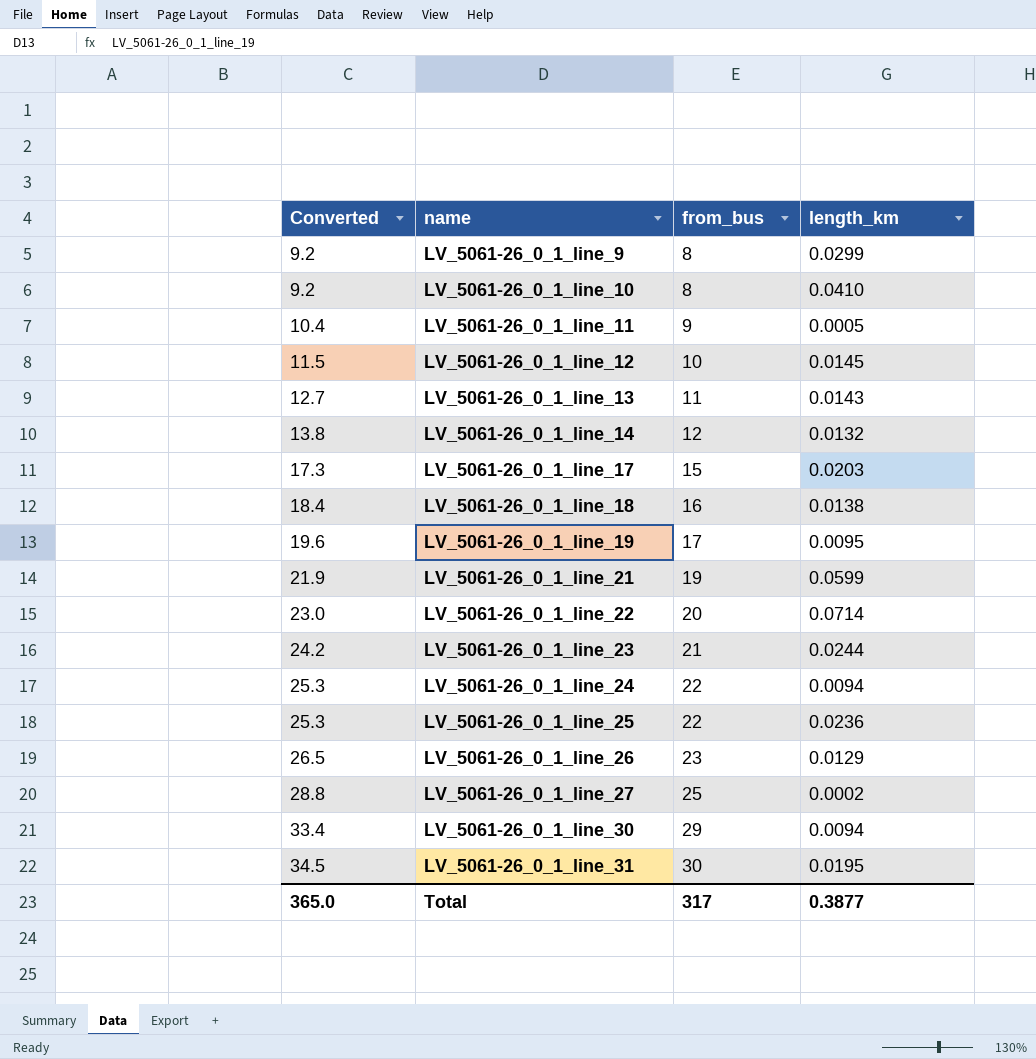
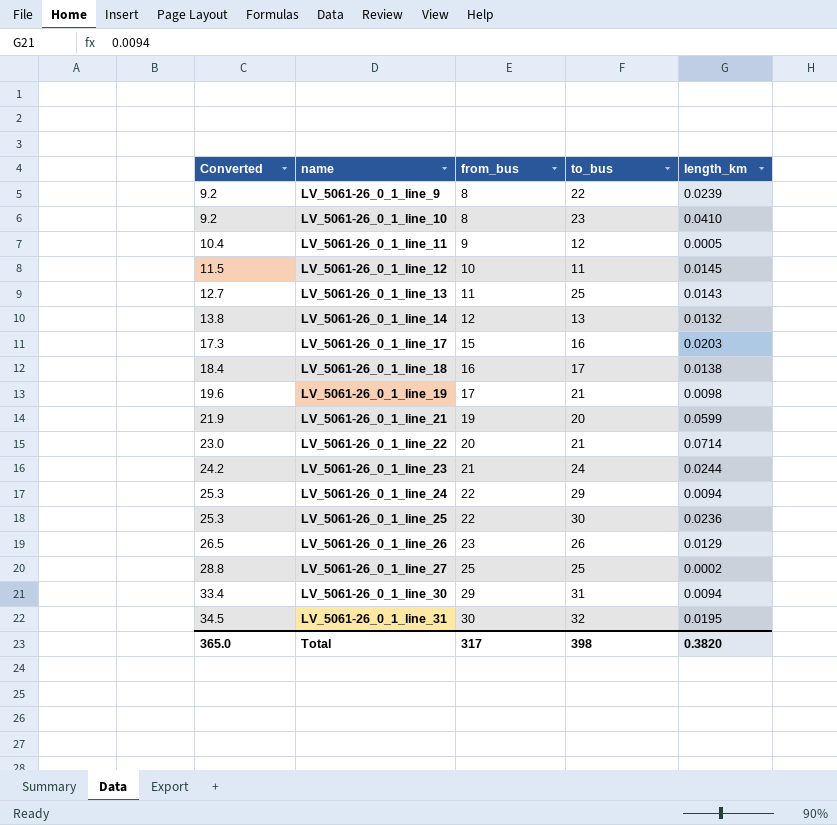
column to_bus | position: none -> 4
LV_5061-26_0_1_line_9 | length_km: 0.0299 -> 0.0239
LV_5061-26_0_1_line_19 | length_km: 0.0095 -> 0.0098
Total | length_km: 0.3877 -> 0.3820

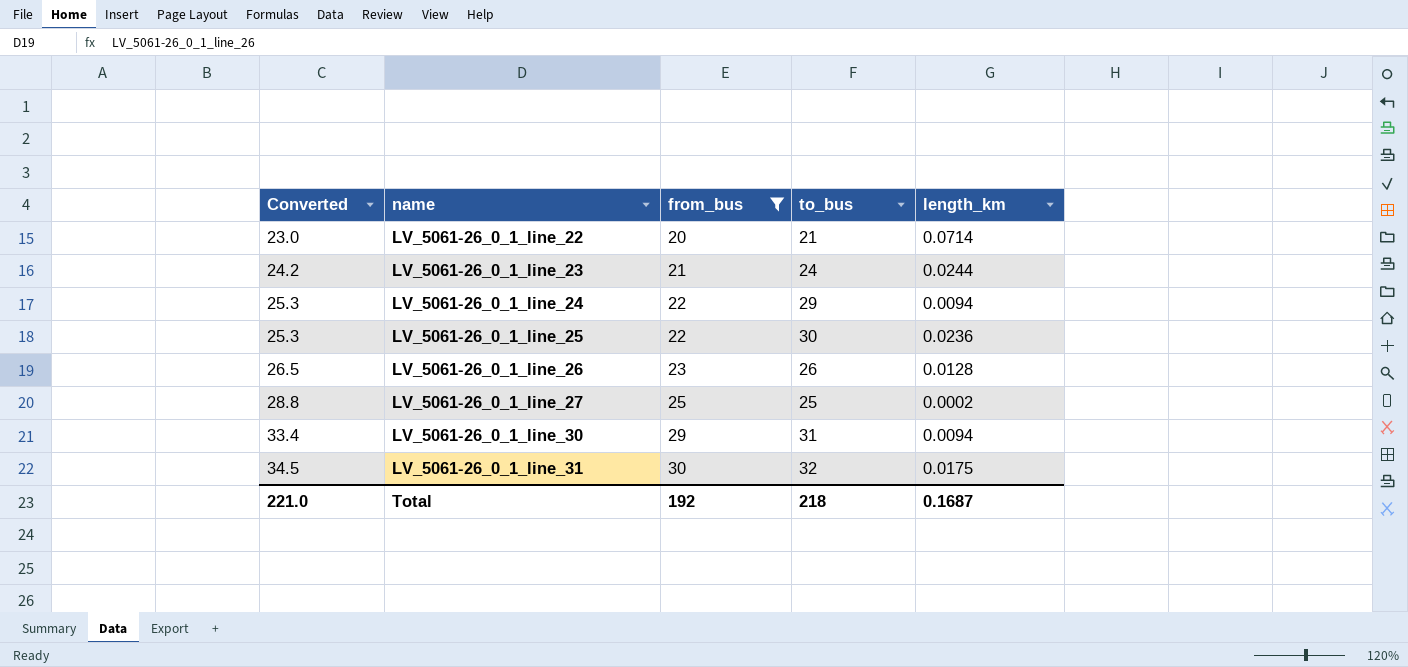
filter: none -> from_bus >= 20
LV_5061-26_0_1_line_26 | length_km: 0.0129 -> 0.0128
LV_5061-26_0_1_line_31 | length_km: 0.0195 -> 0.0175
Total | Converted: 365.0 -> 221.0
Total | from_bus: 317 -> 192
Total | to_bus: 398 -> 218
Total | length_km: 0.3820 -> 0.1687

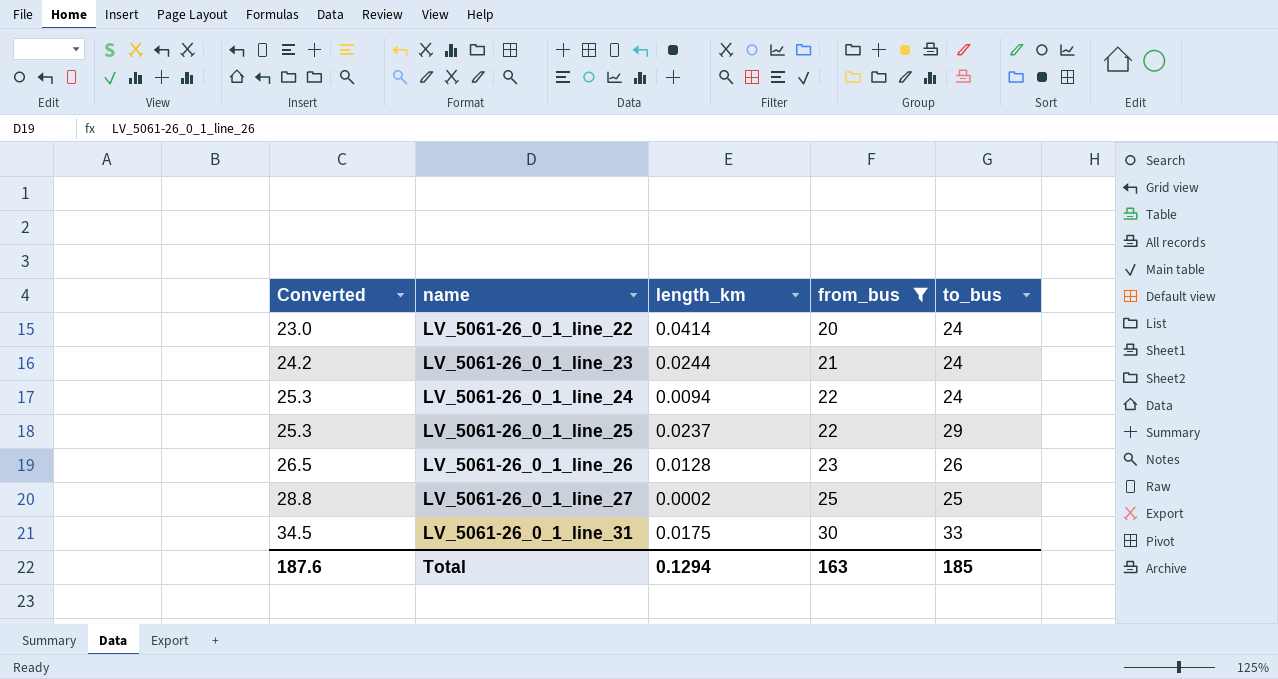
column length_km | position: 5 -> 3
row LV_5061-26_0_1_line_30: 33.4 | 29 | 31 | 0.0094 -> none
LV_5061-26_0_1_line_22 | length_km: 0.0714 -> 0.0414
LV_5061-26_0_1_line_22 | to_bus: 21 -> 24
LV_5061-26_0_1_line_24 | to_bus: 29 -> 24
LV_5061-26_0_1_line_25 | length_km: 0.0236 -> 0.0237
LV_5061-26_0_1_line_25 | to_bus: 30 -> 29
LV_5061-26_0_1_line_31 | to_bus: 32 -> 33
Total | Converted: 221.0 -> 187.6
Total | length_km: 0.1687 -> 0.1294
Total | from_bus: 192 -> 163
Total | to_bus: 218 -> 185

